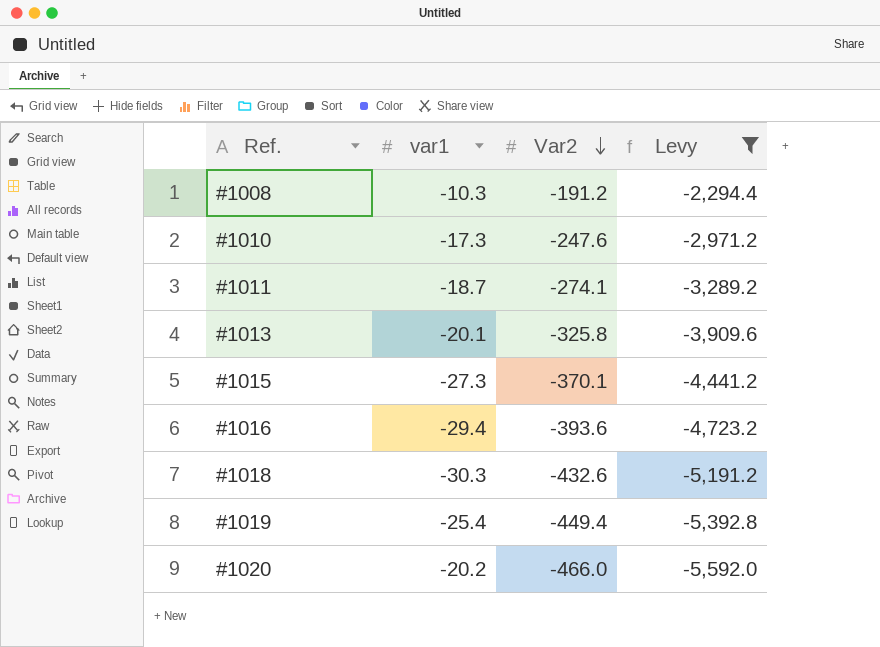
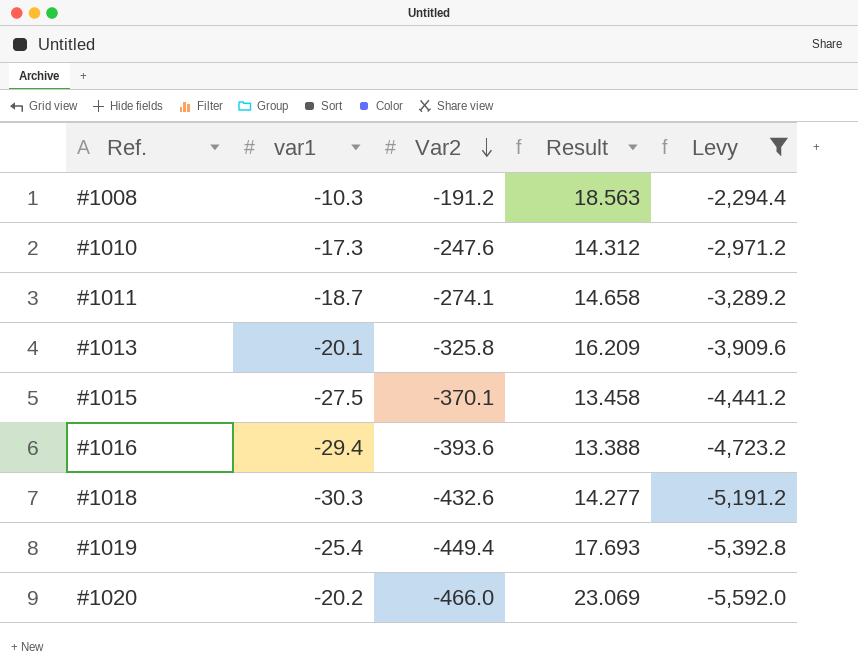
column Result | formula: none -> [Var2] / [var1]
#1015 | var1: -27.3 -> -27.5

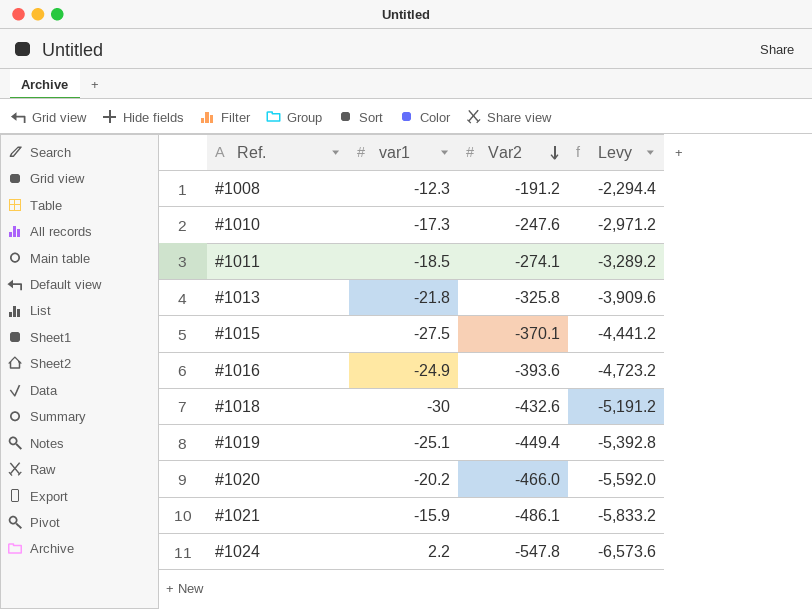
filter: Levy >= -5,592.0 -> none
column Result | formula: [Var2] / [var1] -> none
#1008 | var1: -10.3 -> -12.3
#1011 | var1: -18.7 -> -18.5
#1013 | var1: -20.1 -> -21.8
#1016 | var1: -29.4 -> -24.9
#1018 | var1: -30.3 -> -30
#1019 | var1: -25.4 -> -25.1

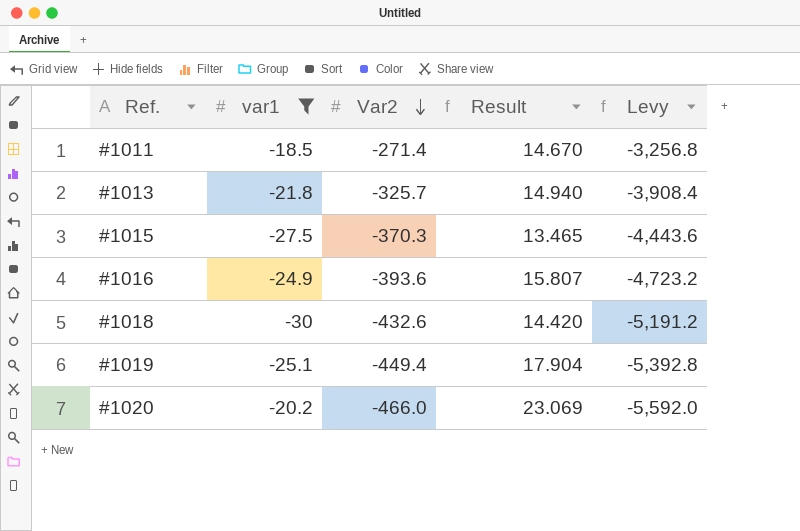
filter: none -> var1 <= -18.5
column Result | formula: none -> [Var2] / [var1]
#1011 | Var2: -274.1 -> -271.4
#1011 | Levy: -3,289.2 -> -3,256.8
#1013 | Var2: -325.8 -> -325.7
#1013 | Levy: -3,909.6 -> -3,908.4
#1015 | Var2: -370.1 -> -370.3
#1015 | Levy: -4,441.2 -> -4,443.6

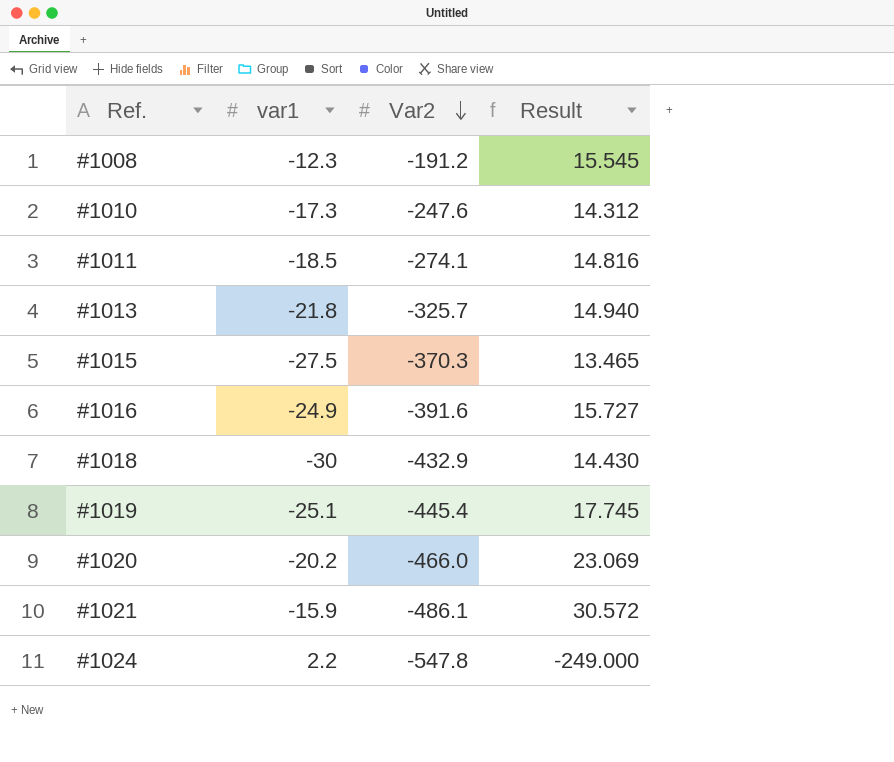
filter: var1 <= -18.5 -> none
column Levy | formula: [Var2] * 12 -> none
#1011 | Var2: -271.4 -> -274.1
#1011 | Result: 14.670 -> 14.816
#1016 | Var2: -393.6 -> -391.6
#1016 | Result: 15.807 -> 15.727
#1018 | Var2: -432.6 -> -432.9
#1018 | Result: 14.420 -> 14.430
#1019 | Var2: -449.4 -> -445.4
#1019 | Result: 17.904 -> 17.745

